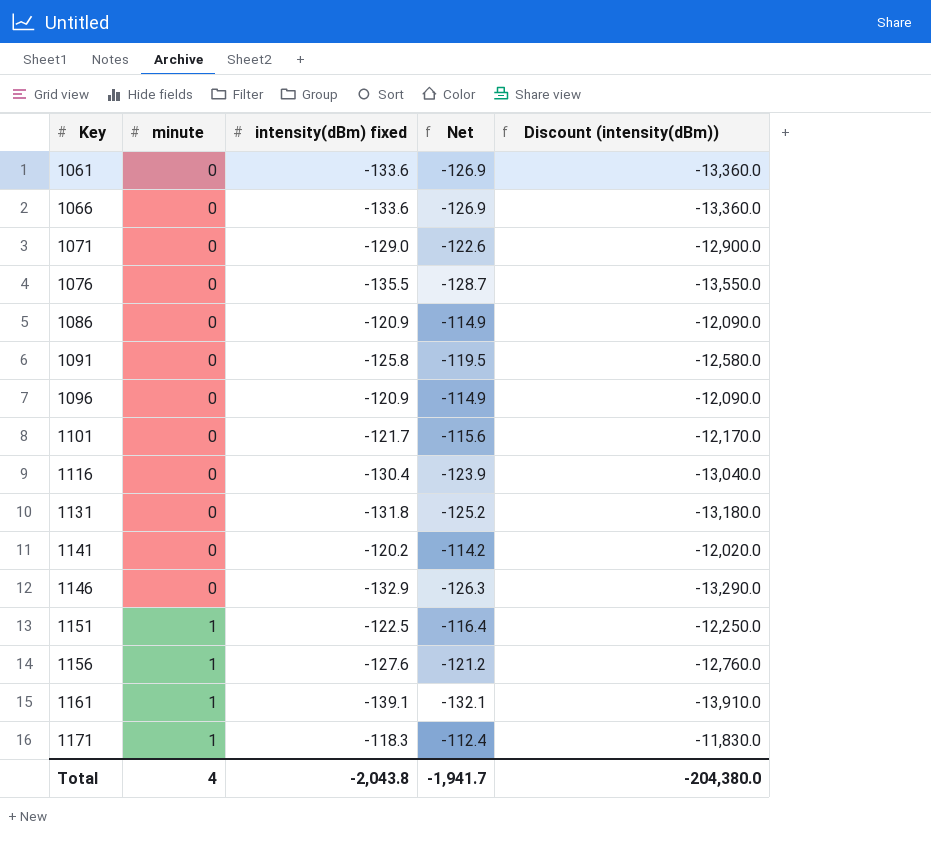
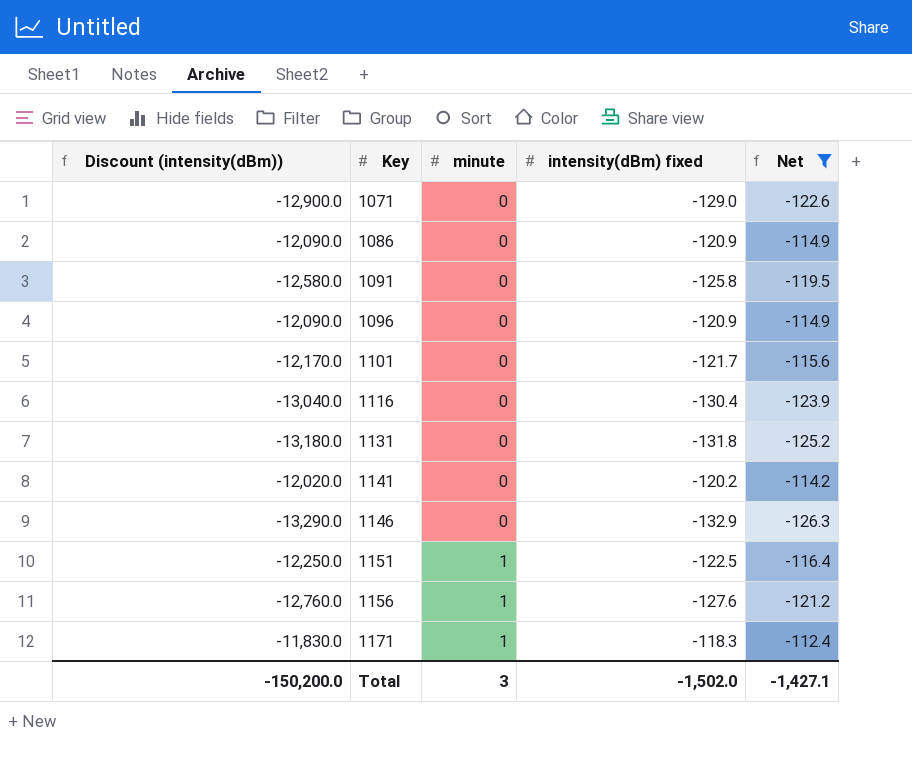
filter: none -> Net >= -126.3
column Discount (intensity(dBm)) | position: 5 -> 1
Total | Discount (intensity(dBm)): -204,380.0 -> -150,200.0
Total | minute: 4 -> 3
Total | intensity(dBm) fixed: -2,043.8 -> -1,502.0
Total | Net: -1,941.7 -> -1,427.1

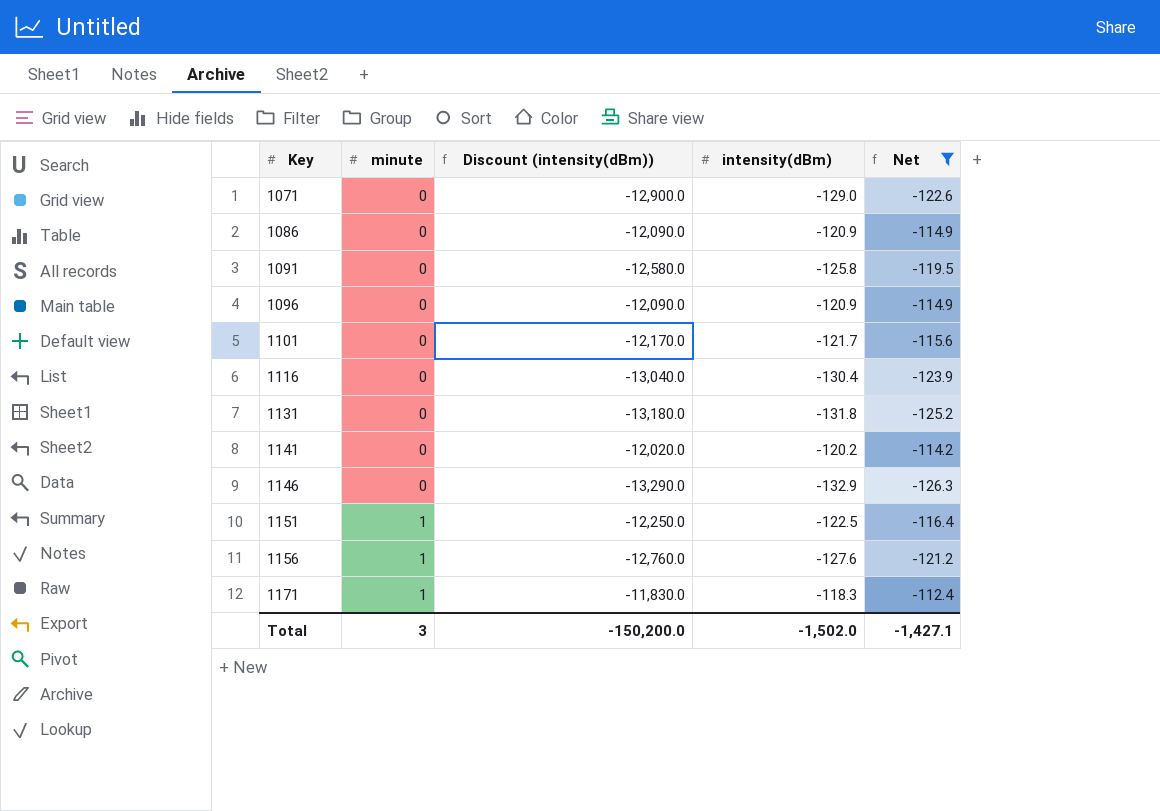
column Discount (intensity(dBm)) | position: 1 -> 3
column name: intensity(dBm) fixed -> intensity(dBm)

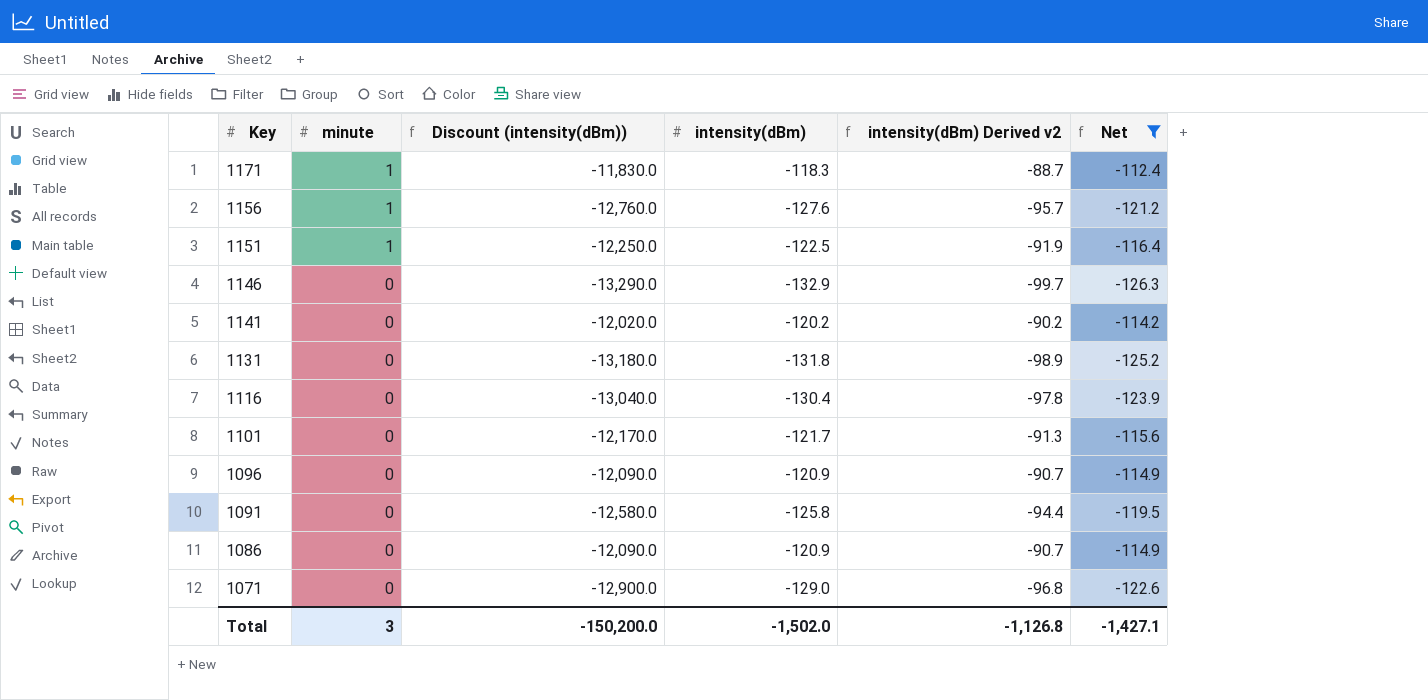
row order: Key ascending -> Key descending
column intensity(dBm) Derived v2 | formula: none -> [intensity(dBm)] * 0.75

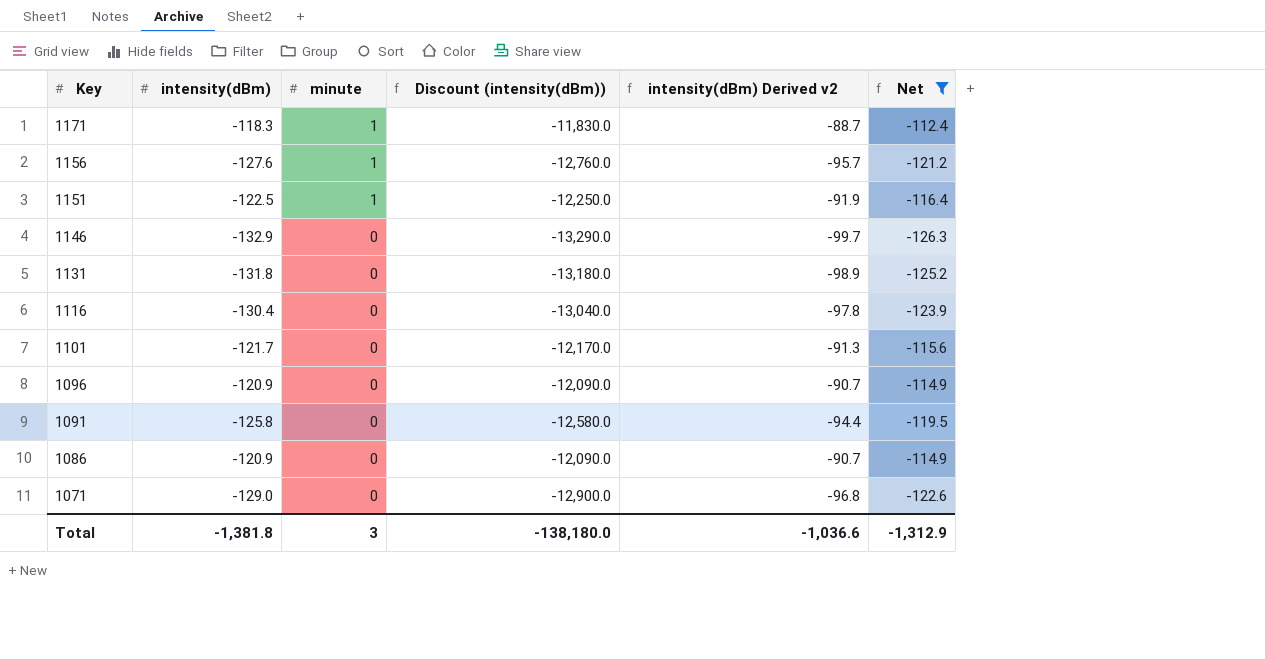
column intensity(dBm) | position: 4 -> 2
row 1141: 0 | -12,020.0 | -120.2 | -90.2 | -114.2 -> none
Total | intensity(dBm): -1,502.0 -> -1,381.8
Total | Discount (intensity(dBm)): -150,200.0 -> -138,180.0
Total | intensity(dBm) Derived v2: -1,126.8 -> -1,036.6
Total | Net: -1,427.1 -> -1,312.9

